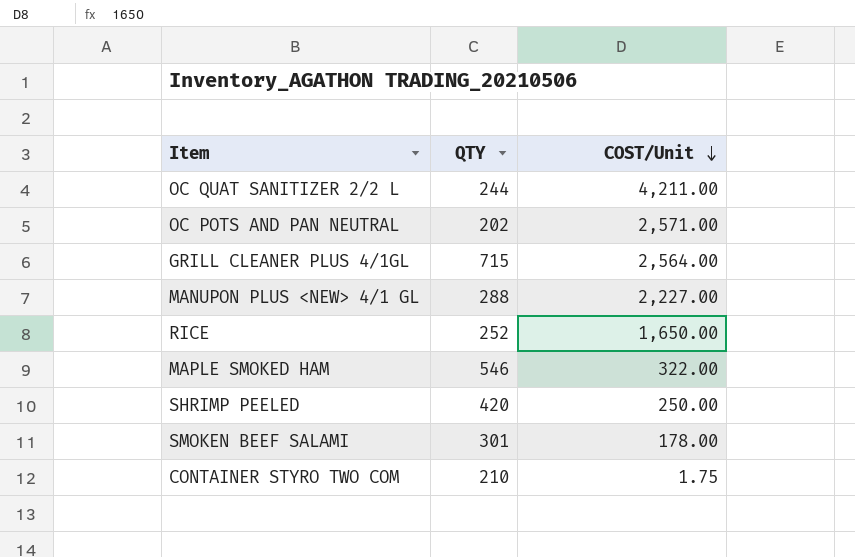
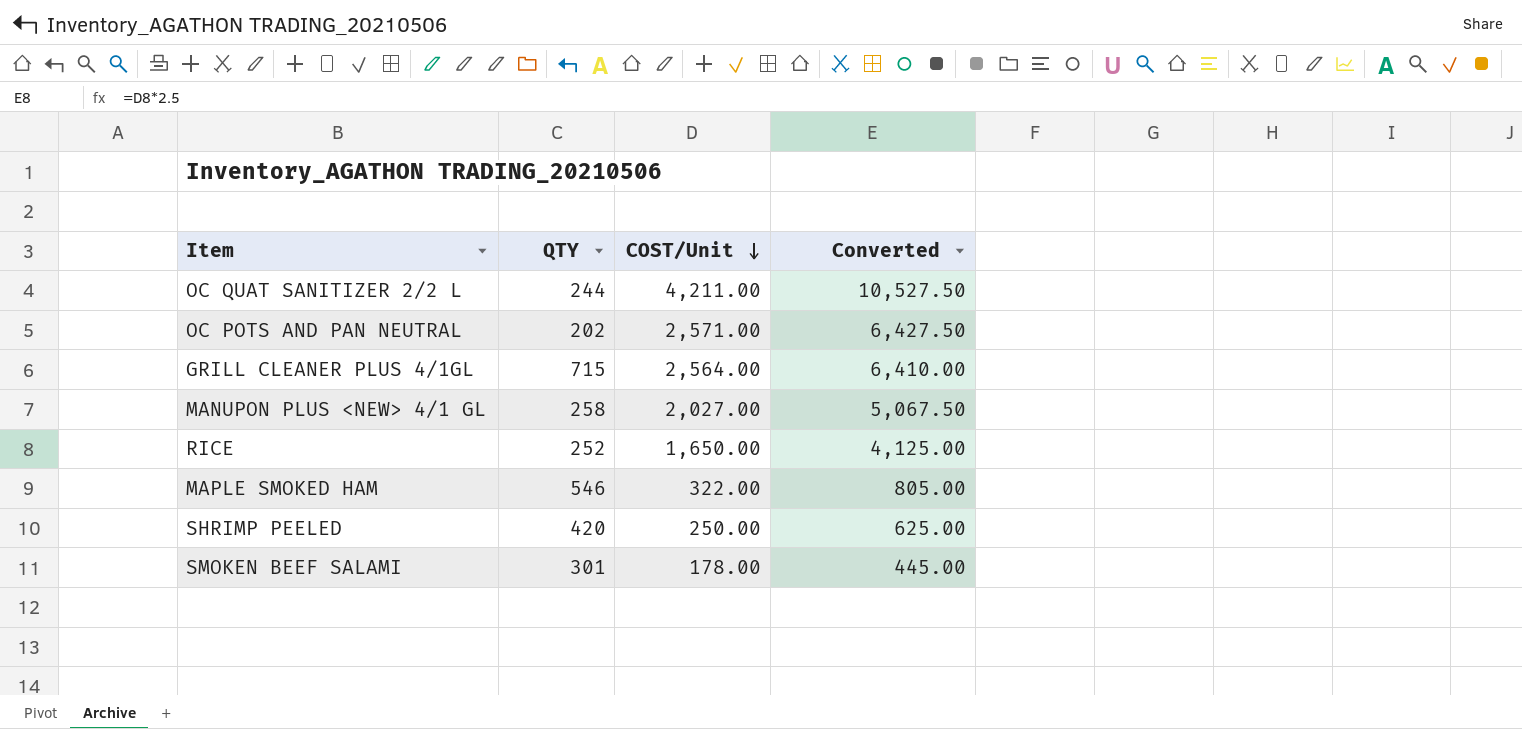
column Converted | formula: none -> [COST/Unit] * 2.5
row CONTAINER STYRO TWO COM: 210 | 1.75 -> none
MANUPON PLUS <NEW> 4/1 GL | QTY: 288 -> 258
MANUPON PLUS <NEW> 4/1 GL | COST/Unit: 2,227.00 -> 2,027.00

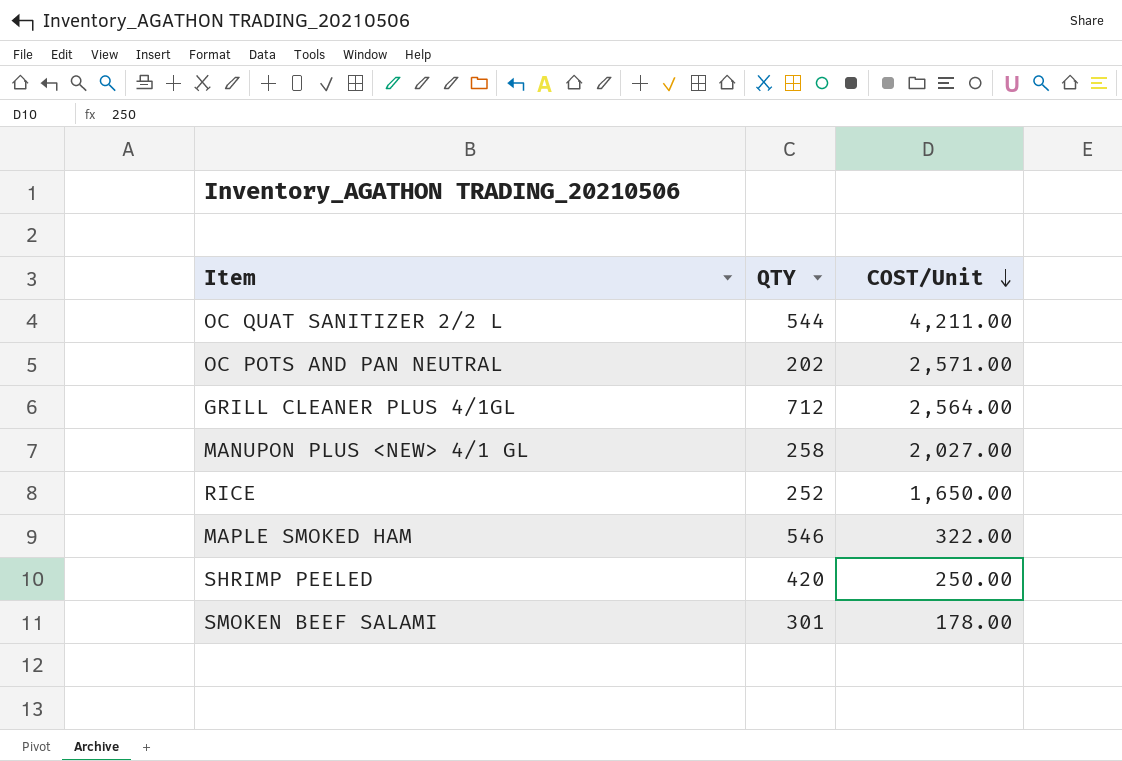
column Converted | formula: [COST/Unit] * 2.5 -> none
OC QUAT SANITIZER 2/2 L | QTY: 244 -> 544
GRILL CLEANER PLUS 4/1GL | QTY: 715 -> 712

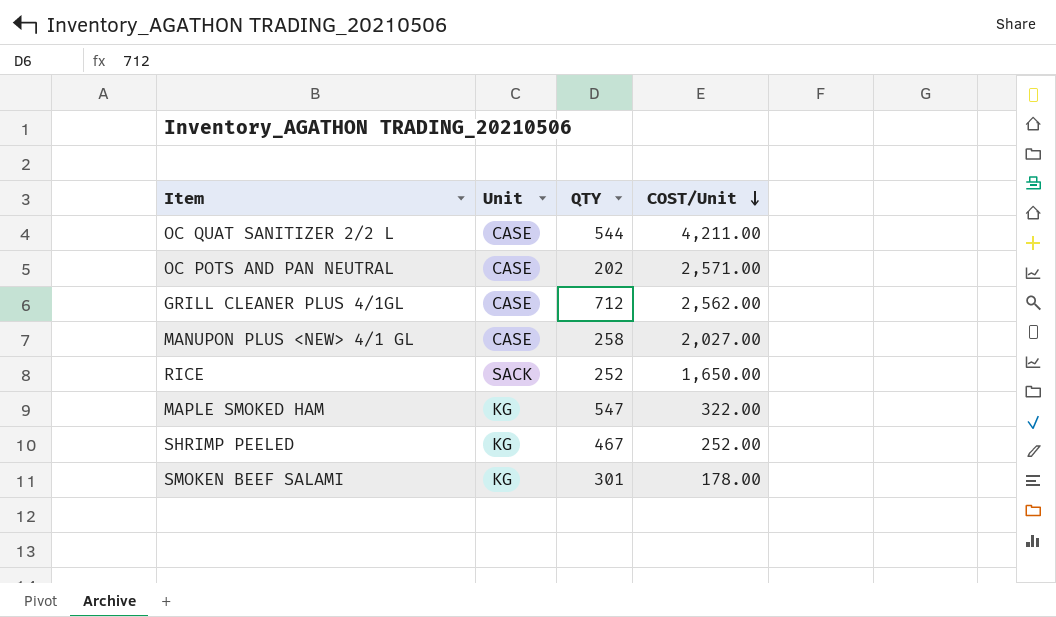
column Unit | position: none -> 2
GRILL CLEANER PLUS 4/1GL | COST/Unit: 2,564.00 -> 2,562.00
MAPLE SMOKED HAM | QTY: 546 -> 547
SHRIMP PEELED | QTY: 420 -> 467
SHRIMP PEELED | COST/Unit: 250.00 -> 252.00

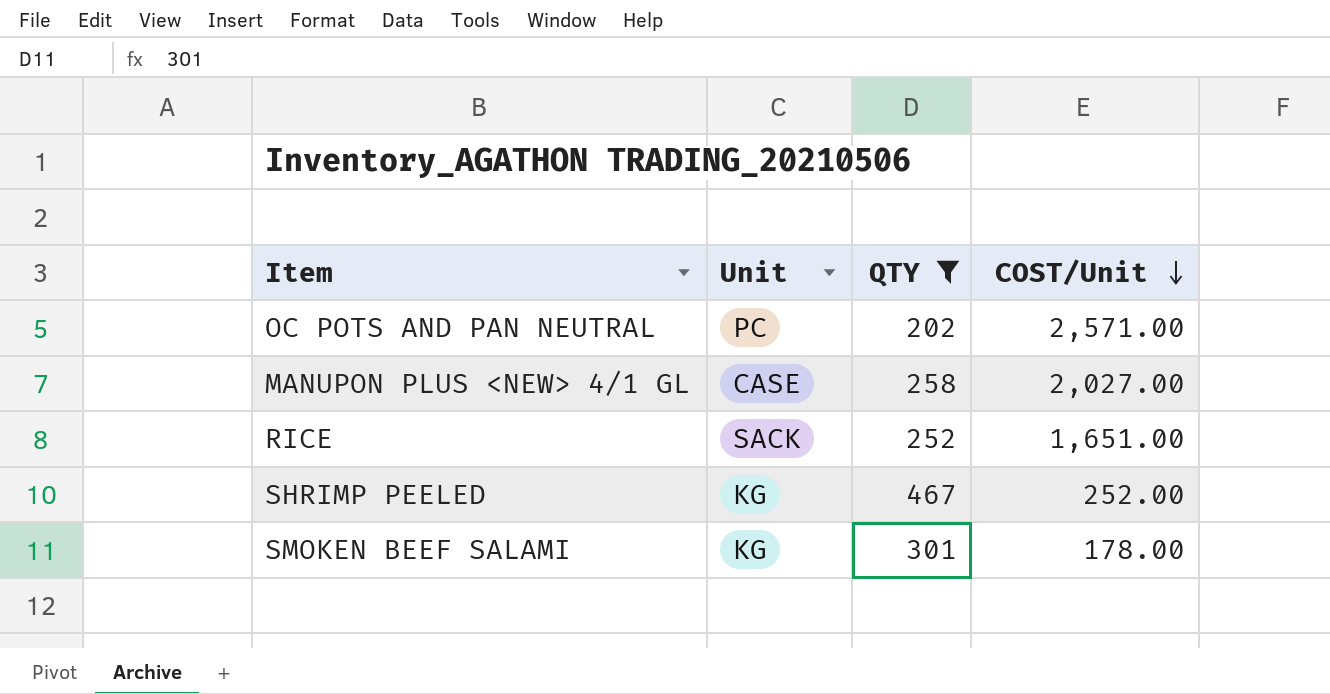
filter: none -> QTY <= 467
OC POTS AND PAN NEUTRAL | Unit: CASE -> PC
RICE | COST/Unit: 1,650.00 -> 1,651.00

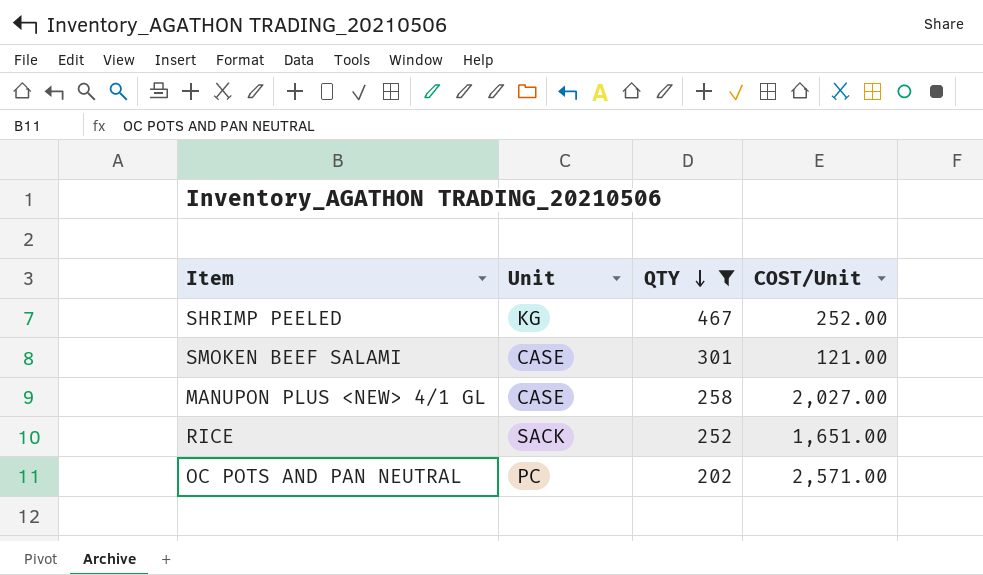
row order: COST/Unit descending -> QTY descending
SMOKEN BEEF SALAMI | Unit: KG -> CASE
SMOKEN BEEF SALAMI | COST/Unit: 178.00 -> 121.00

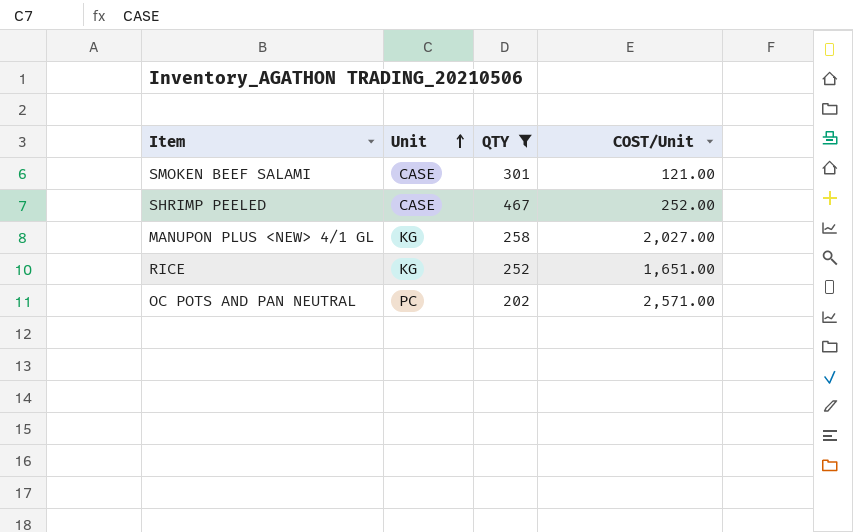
row order: QTY descending -> Unit ascending
SHRIMP PEELED | Unit: KG -> CASE
MANUPON PLUS <NEW> 4/1 GL | Unit: CASE -> KG
RICE | Unit: SACK -> KG

